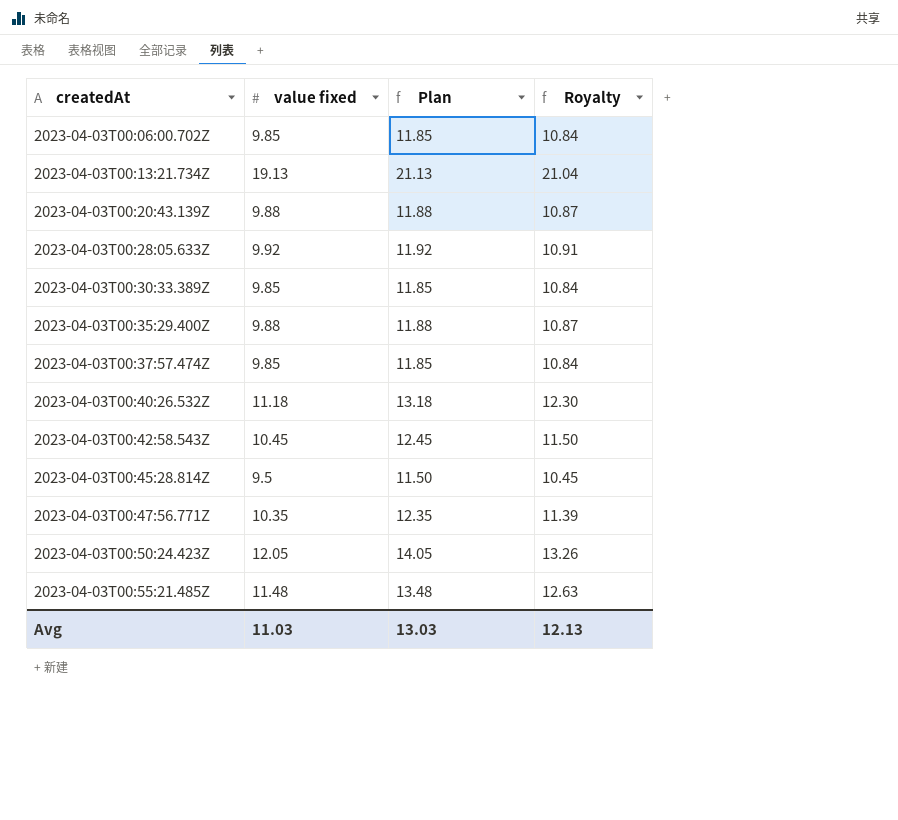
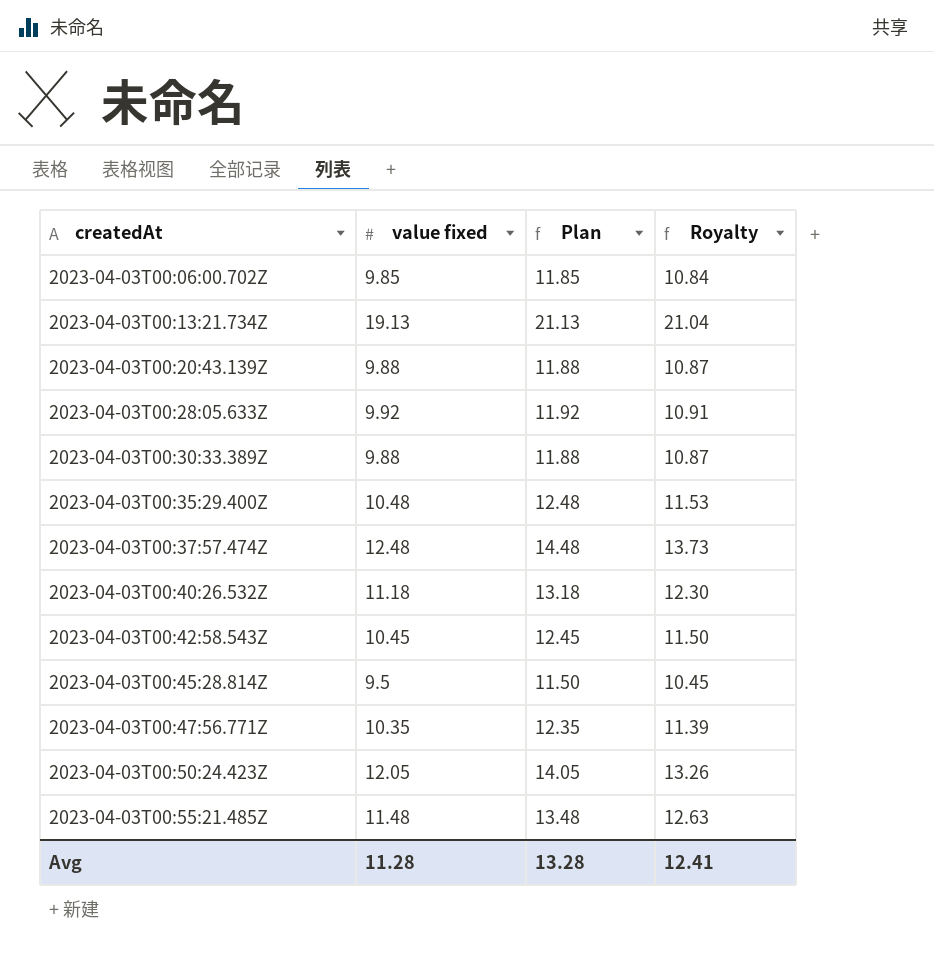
2023-04-03T00:30:33.389Z | value fixed: 9.85 -> 9.88
2023-04-03T00:30:33.389Z | Plan: 11.85 -> 11.88
2023-04-03T00:30:33.389Z | Royalty: 10.84 -> 10.87
2023-04-03T00:35:29.400Z | value fixed: 9.88 -> 10.48
2023-04-03T00:35:29.400Z | Plan: 11.88 -> 12.48
2023-04-03T00:35:29.400Z | Royalty: 10.87 -> 11.53
2023-04-03T00:37:57.474Z | value fixed: 9.85 -> 12.48
2023-04-03T00:37:57.474Z | Plan: 11.85 -> 14.48
2023-04-03T00:37:57.474Z | Royalty: 10.84 -> 13.73
Avg | value fixed: 11.03 -> 11.28
Avg | Plan: 13.03 -> 13.28
Avg | Royalty: 12.13 -> 12.41

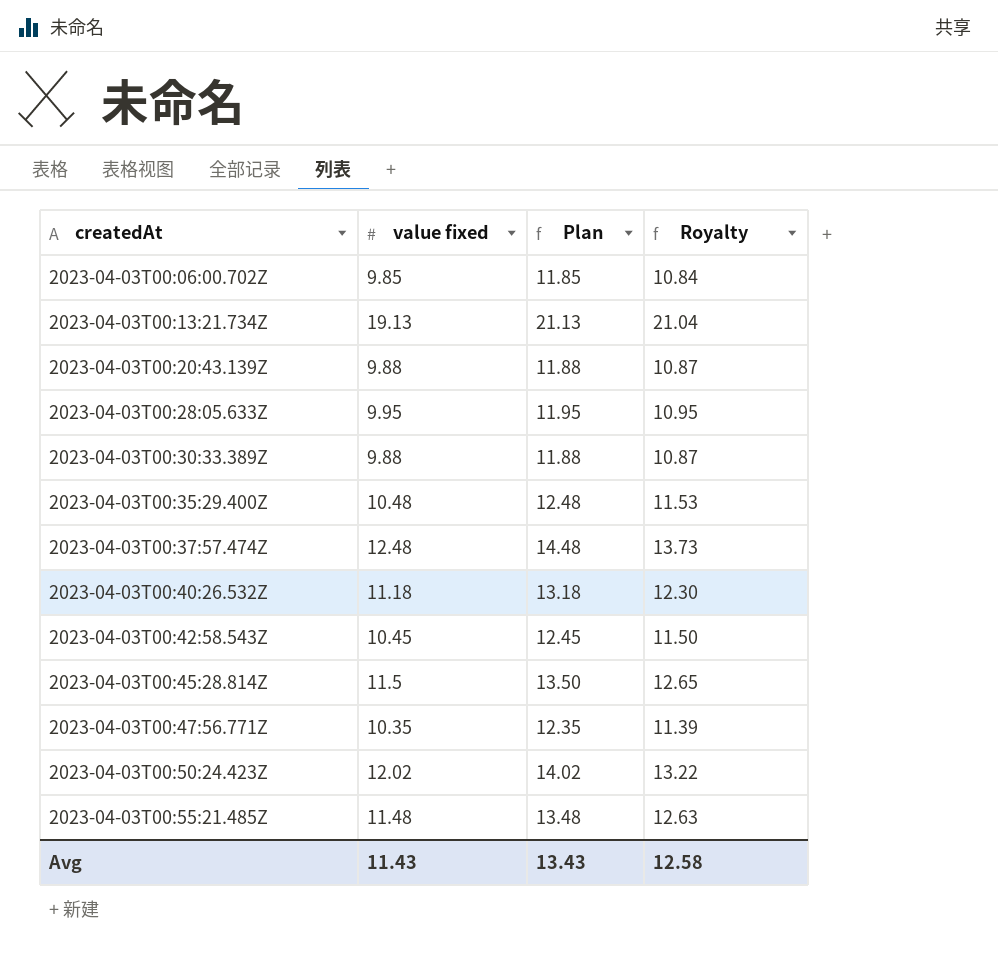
2023-04-03T00:28:05.633Z | value fixed: 9.92 -> 9.95
2023-04-03T00:28:05.633Z | Plan: 11.92 -> 11.95
2023-04-03T00:28:05.633Z | Royalty: 10.91 -> 10.95
2023-04-03T00:45:28.814Z | value fixed: 9.5 -> 11.5
2023-04-03T00:45:28.814Z | Plan: 11.50 -> 13.50
2023-04-03T00:45:28.814Z | Royalty: 10.45 -> 12.65
2023-04-03T00:50:24.423Z | value fixed: 12.05 -> 12.02
2023-04-03T00:50:24.423Z | Plan: 14.05 -> 14.02
2023-04-03T00:50:24.423Z | Royalty: 13.26 -> 13.22
Avg | value fixed: 11.28 -> 11.43
Avg | Plan: 13.28 -> 13.43
Avg | Royalty: 12.41 -> 12.58

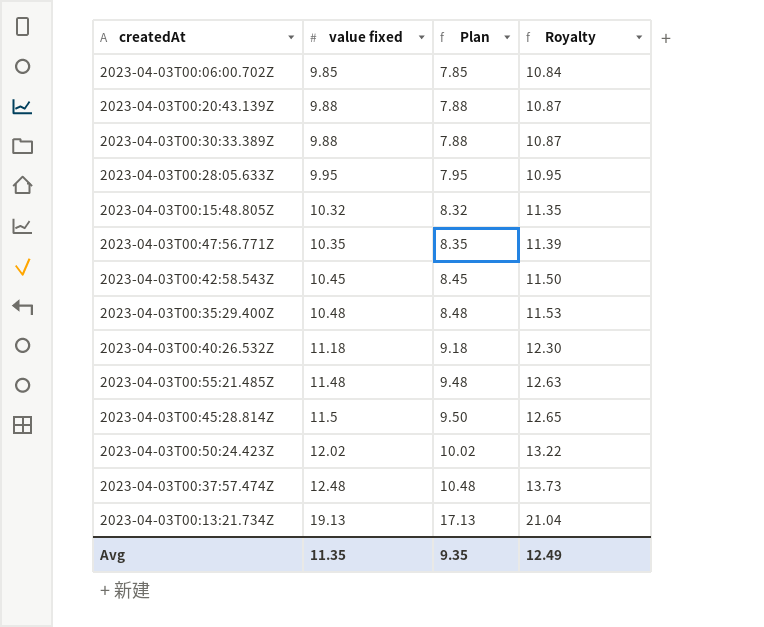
row order: createdAt ascending -> value fixed ascending
column Plan | formula: [value fixed] + 2 -> [value fixed] - 2
row 2023-04-03T00:15:48.805Z: none -> 10.32 | 8.32 | 11.35
Avg | value fixed: 11.43 -> 11.35
Avg | Plan: 13.43 -> 9.35
Avg | Royalty: 12.58 -> 12.49

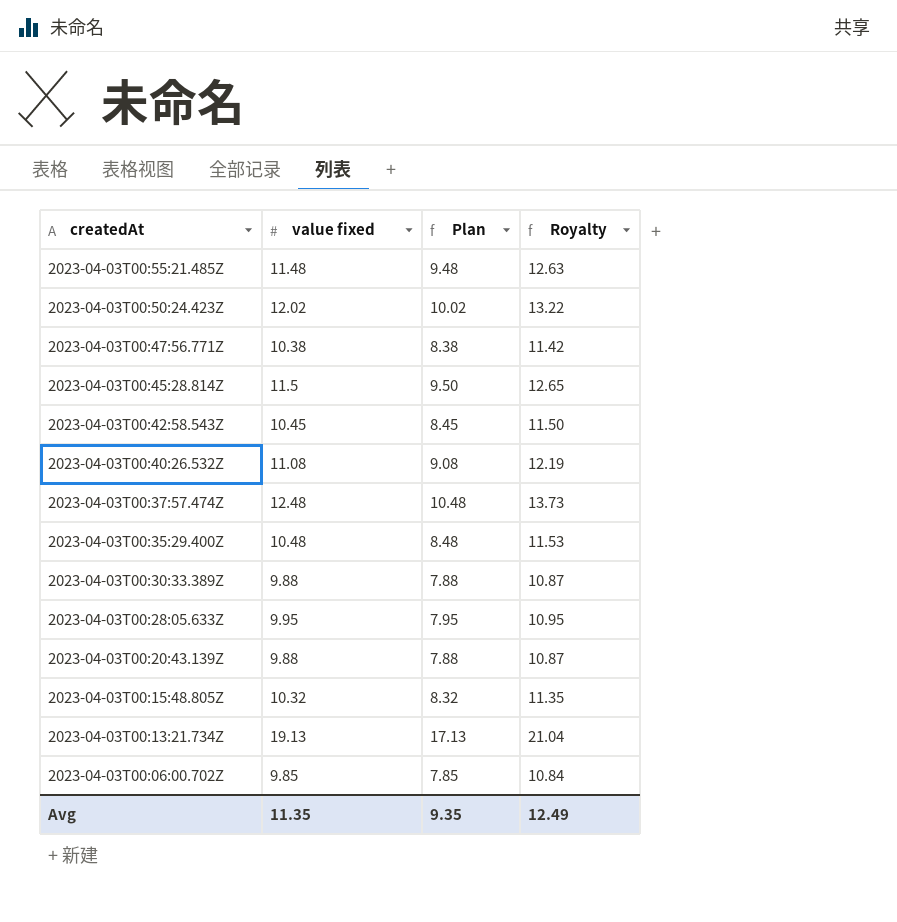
row order: value fixed ascending -> createdAt descending
2023-04-03T00:47:56.771Z | value fixed: 10.35 -> 10.38
2023-04-03T00:47:56.771Z | Plan: 8.35 -> 8.38
2023-04-03T00:47:56.771Z | Royalty: 11.39 -> 11.42
2023-04-03T00:40:26.532Z | value fixed: 11.18 -> 11.08
2023-04-03T00:40:26.532Z | Plan: 9.18 -> 9.08
2023-04-03T00:40:26.532Z | Royalty: 12.30 -> 12.19

